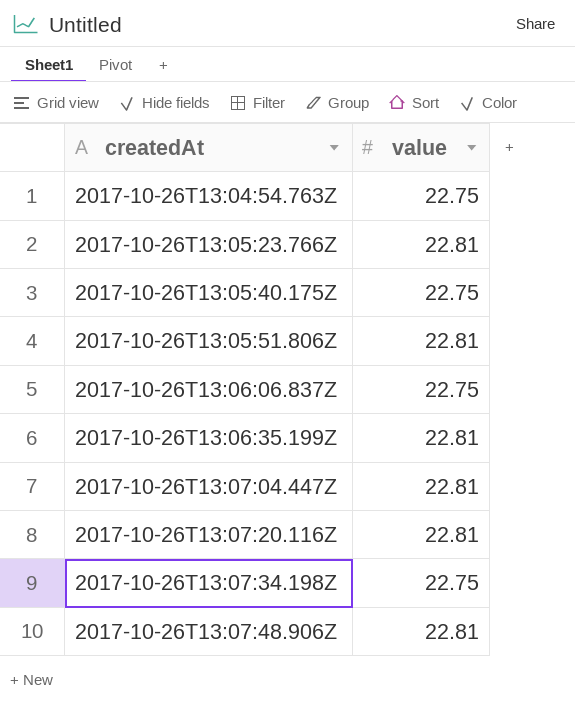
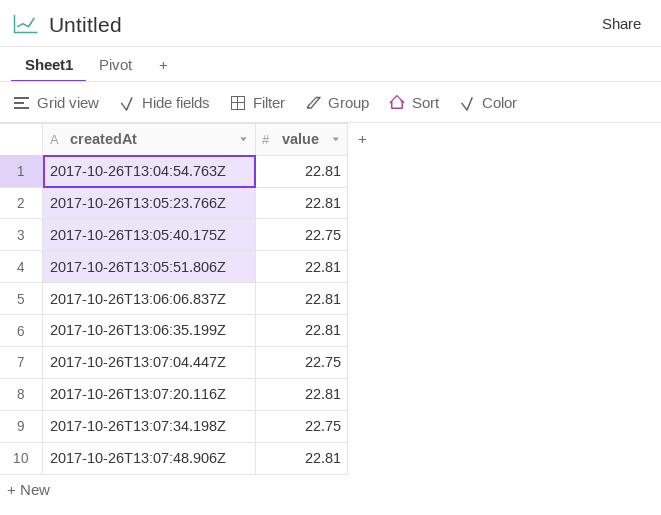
2017-10-26T13:04:54.763Z | value: 22.75 -> 22.81
2017-10-26T13:06:06.837Z | value: 22.75 -> 22.81
2017-10-26T13:07:04.447Z | value: 22.81 -> 22.75

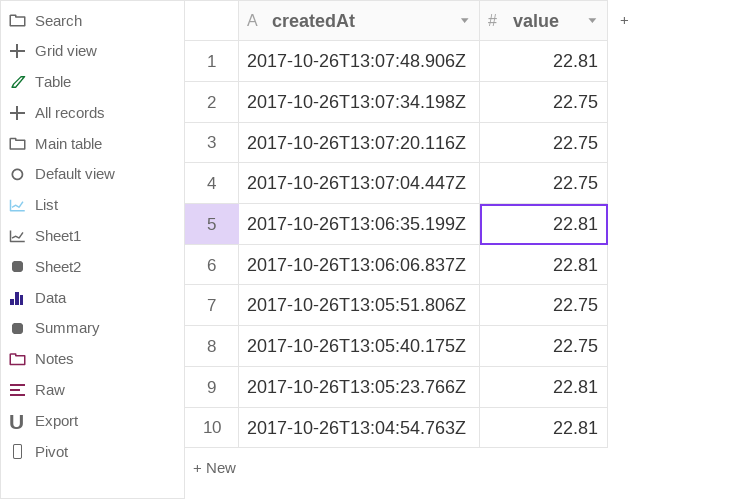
row order: createdAt ascending -> createdAt descending
2017-10-26T13:07:20.116Z | value: 22.81 -> 22.75
2017-10-26T13:05:51.806Z | value: 22.81 -> 22.75

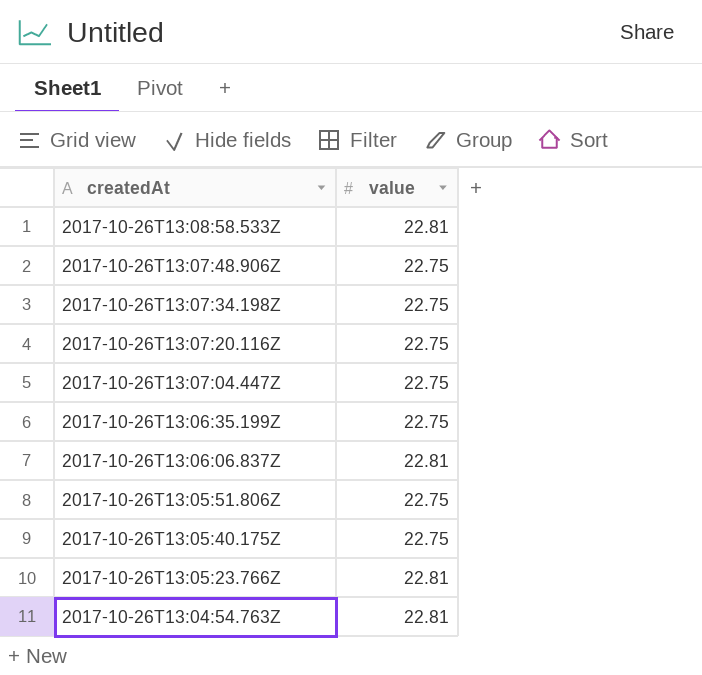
row 2017-10-26T13:08:58.533Z: none -> 22.81
2017-10-26T13:07:48.906Z | value: 22.81 -> 22.75
2017-10-26T13:06:35.199Z | value: 22.81 -> 22.75

